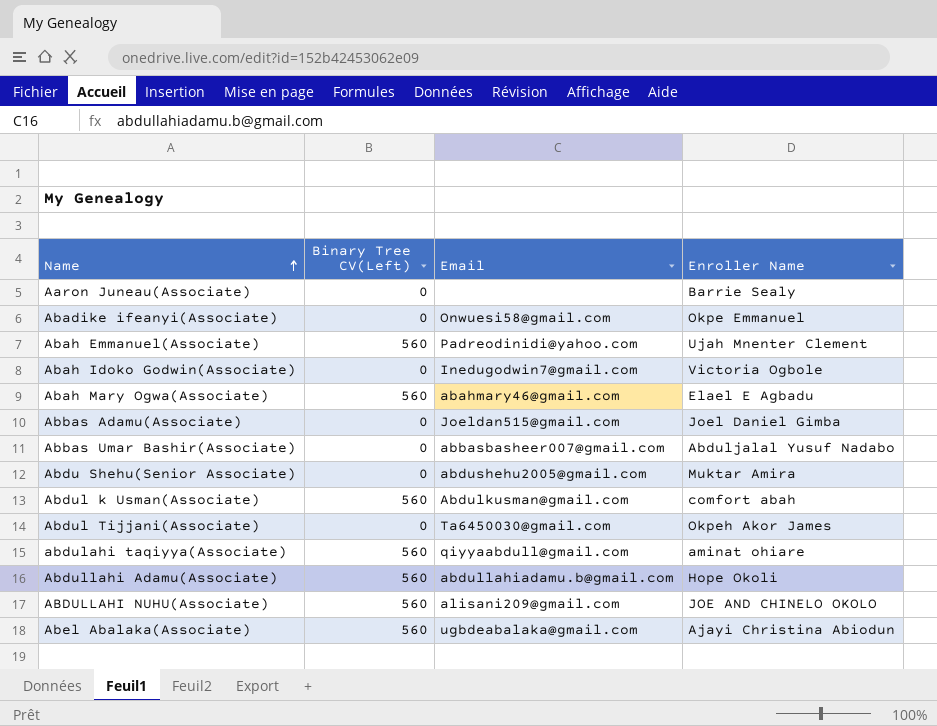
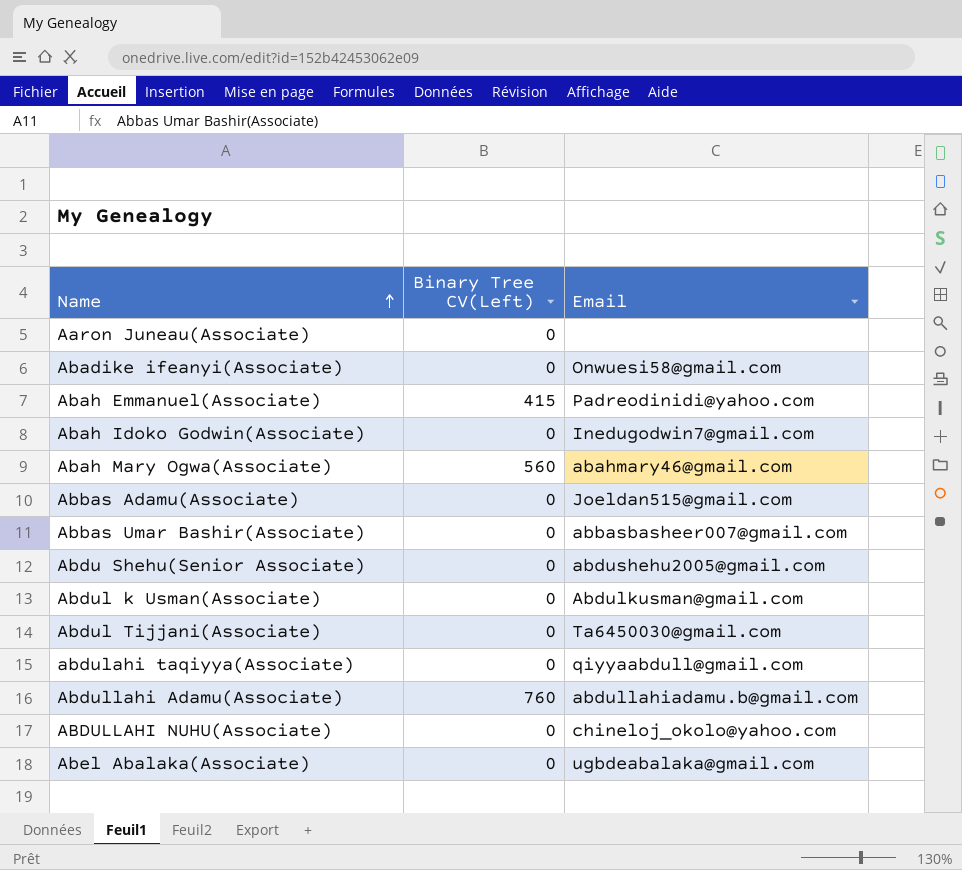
column Enroller Name | position: 4 -> none
Abah Emmanuel(Associate) | Binary Tree CV(Left): 560 -> 415
Abdul k Usman(Associate) | Binary Tree CV(Left): 560 -> 0
abdulahi taqiyya(Associate) | Binary Tree CV(Left): 560 -> 0
Abdullahi Adamu(Associate) | Binary Tree CV(Left): 560 -> 760
ABDULLAHI NUHU(Associate) | Binary Tree CV(Left): 560 -> 0
ABDULLAHI NUHU(Associate) | Email: alisani209@gmail.com -> chineloj_okolo@yahoo.com
Abel Abalaka(Associate) | Binary Tree CV(Left): 560 -> 0

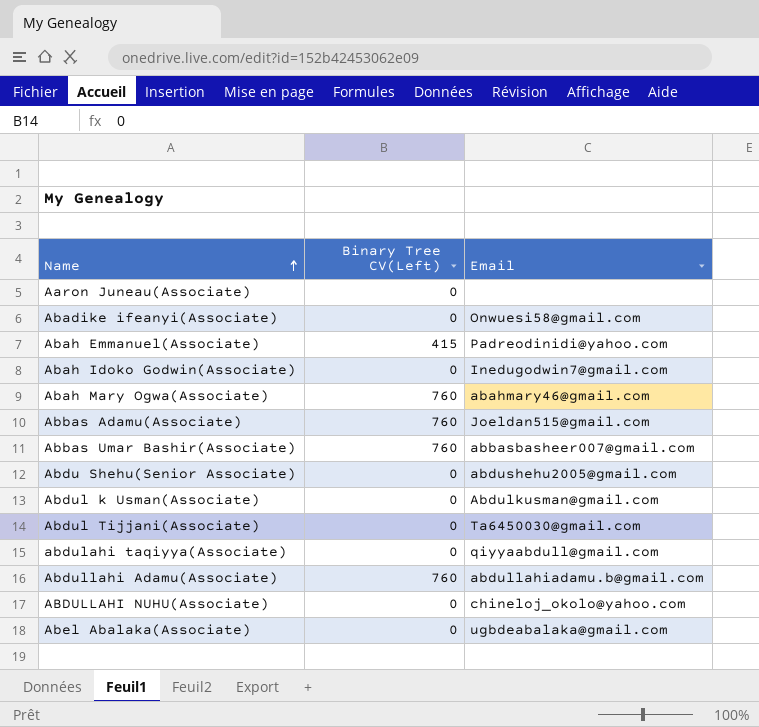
Abah Mary Ogwa(Associate) | Binary Tree CV(Left): 560 -> 760
Abbas Adamu(Associate) | Binary Tree CV(Left): 0 -> 760
Abbas Umar Bashir(Associate) | Binary Tree CV(Left): 0 -> 760

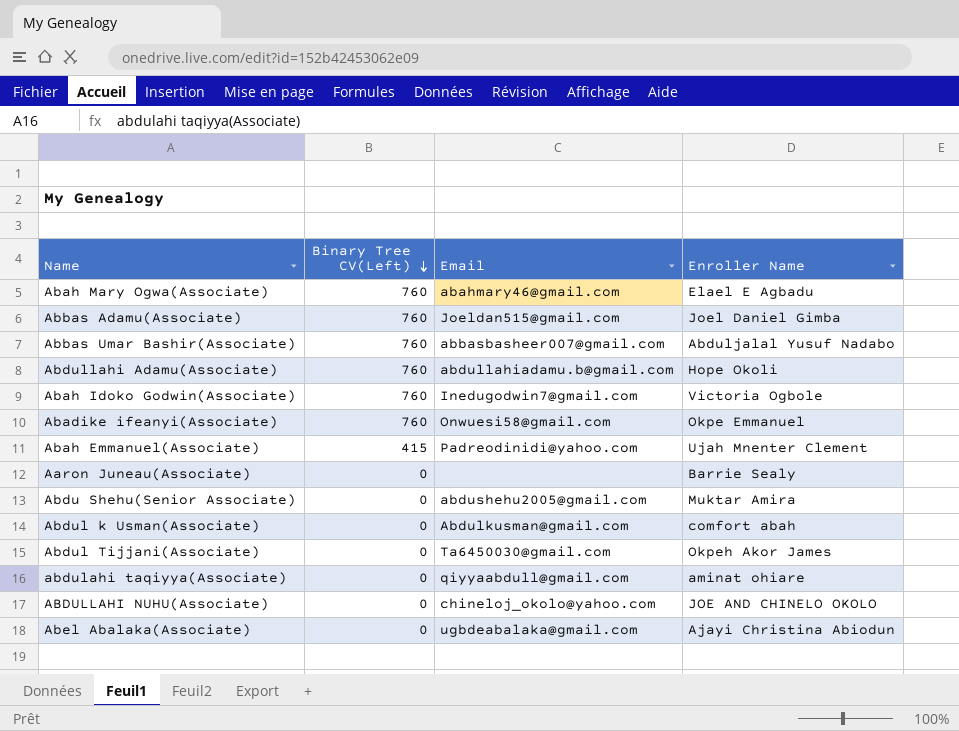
row order: Name ascending -> Binary Tree CV(Left) descending
column Enroller Name | position: none -> 4
Abah Idoko Godwin(Associate) | Binary Tree CV(Left): 0 -> 760
Abadike ifeanyi(Associate) | Binary Tree CV(Left): 0 -> 760

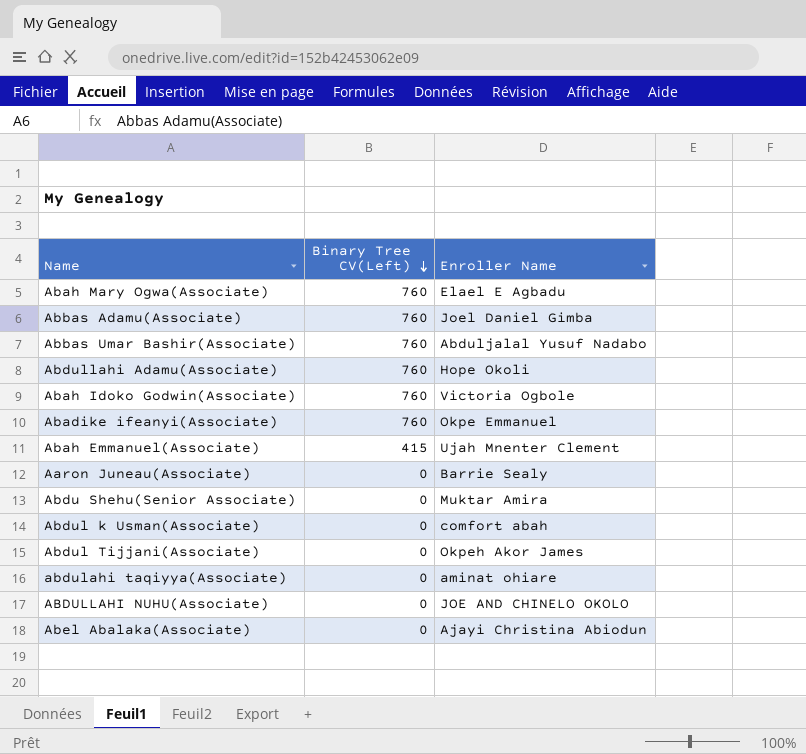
column Email | position: 3 -> none

